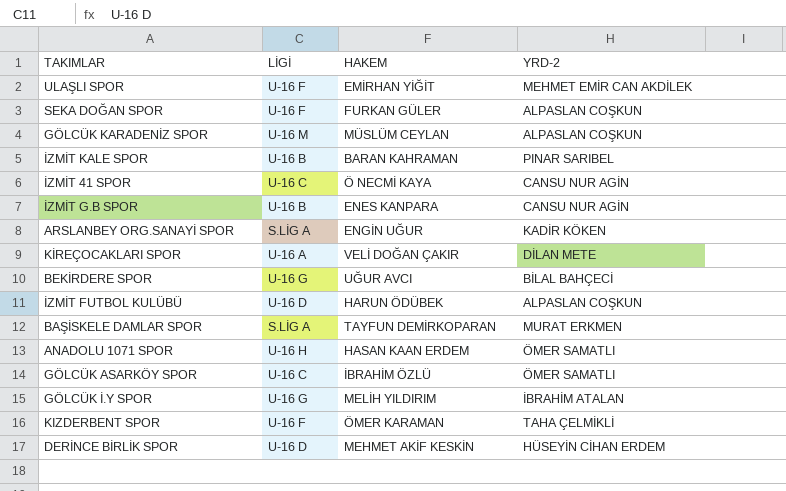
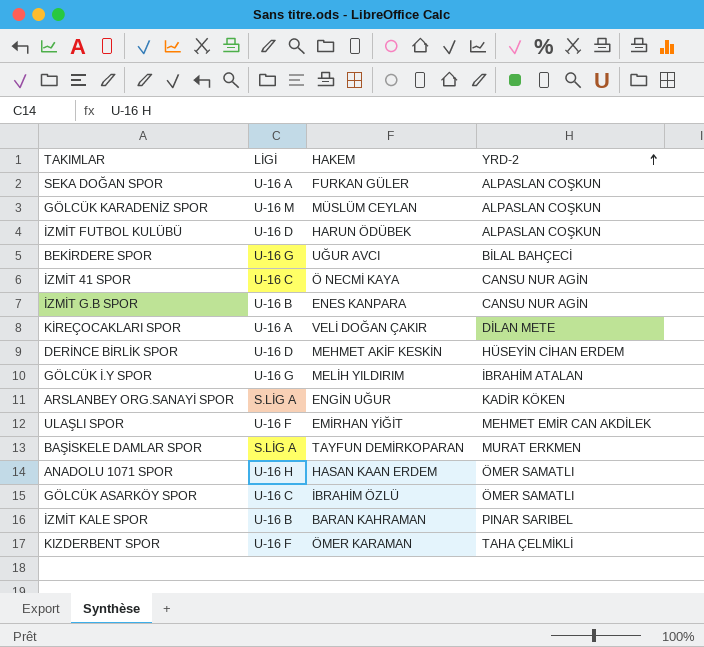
row order: none -> YRD-2 ascending
SEKA DOĞAN SPOR | LİGİ: U-16 F -> U-16 A

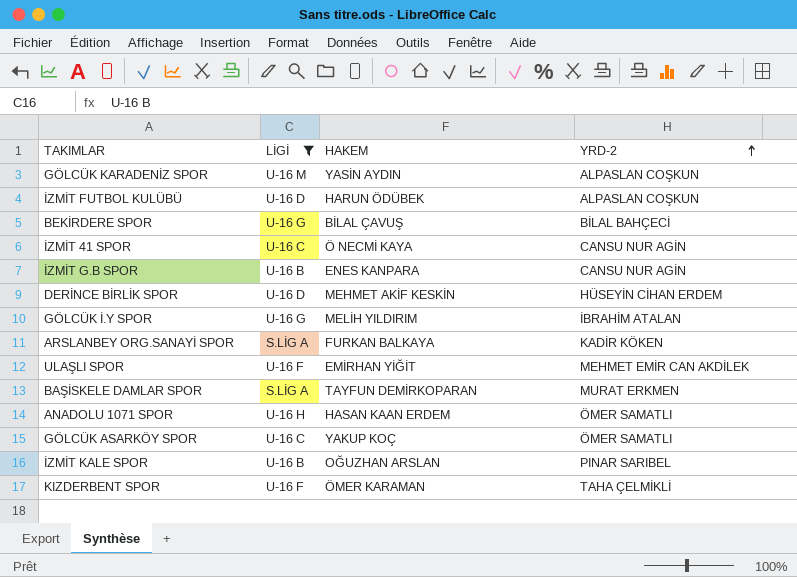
filter: none -> LİGİ != U-16 A
GÖLCÜK KARADENİZ SPOR | HAKEM: MÜSLÜM CEYLAN -> YASİN AYDIN
BEKİRDERE SPOR | HAKEM: UĞUR AVCI -> BİLAL ÇAVUŞ
ARSLANBEY ORG.SANAYİ SPOR | HAKEM: ENGİN UĞUR -> FURKAN BALKAYA
GÖLCÜK ASARKÖY SPOR | HAKEM: İBRAHİM ÖZLÜ -> YAKUP KOÇ
İZMİT KALE SPOR | HAKEM: BARAN KAHRAMAN -> OĞUZHAN ARSLAN

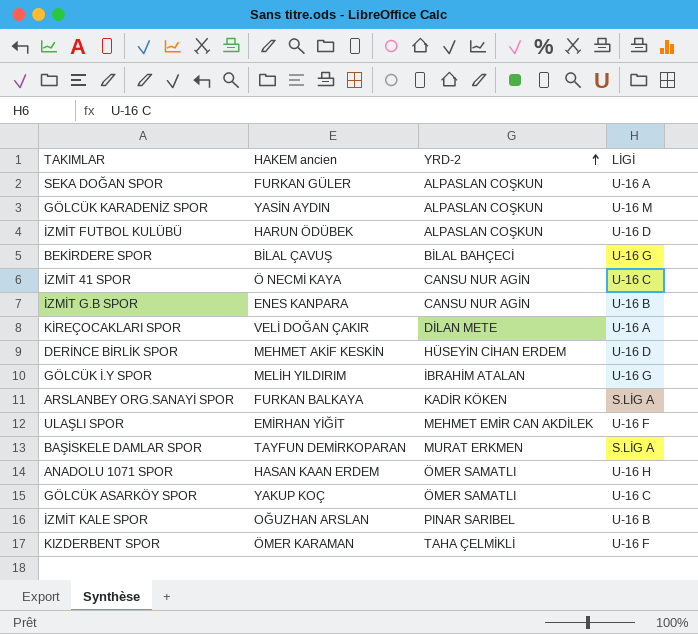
filter: LİGİ != U-16 A -> none
column name: HAKEM -> HAKEM ancien
column LİGİ | position: 2 -> 4

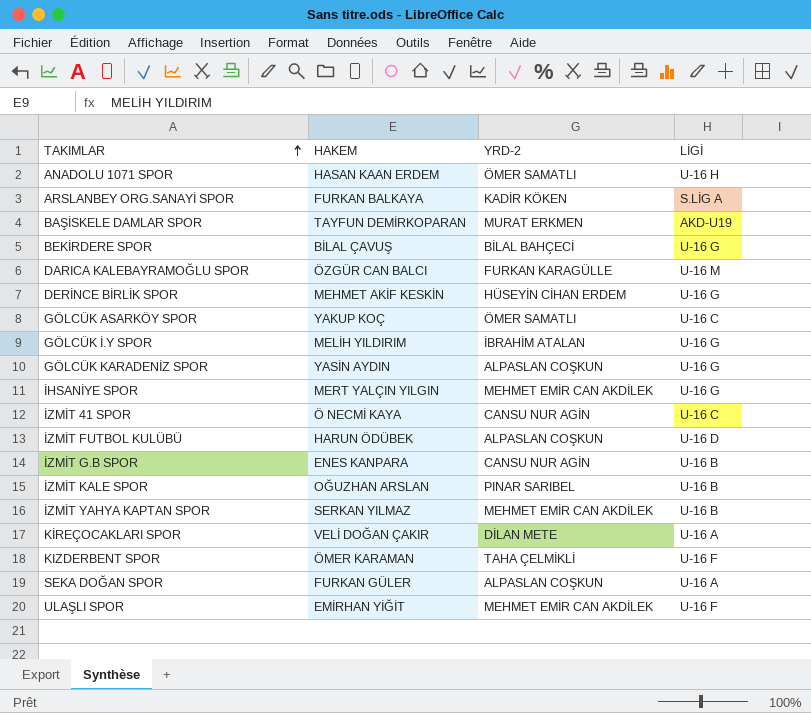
row order: YRD-2 ascending -> TAKIMLAR ascending
column name: HAKEM ancien -> HAKEM
BAŞİSKELE DAMLAR SPOR | LİGİ: S.LİG A -> AKD-U19
row DARICA KALEBAYRAMOĞLU SPOR: none -> ÖZGÜR CAN BALCI | FURKAN KARAGÜLLE | U-16 M
DERİNCE BİRLİK SPOR | LİGİ: U-16 D -> U-16 G
GÖLCÜK KARADENİZ SPOR | LİGİ: U-16 M -> U-16 G
row İHSANİYE SPOR: none -> MERT YALÇIN YILGIN | MEHMET EMİR CAN AKDİLEK | U-16 G
row İZMİT YAHYA KAPTAN SPOR: none -> SERKAN YILMAZ | MEHMET EMİR CAN AKDİLEK | U-16 B

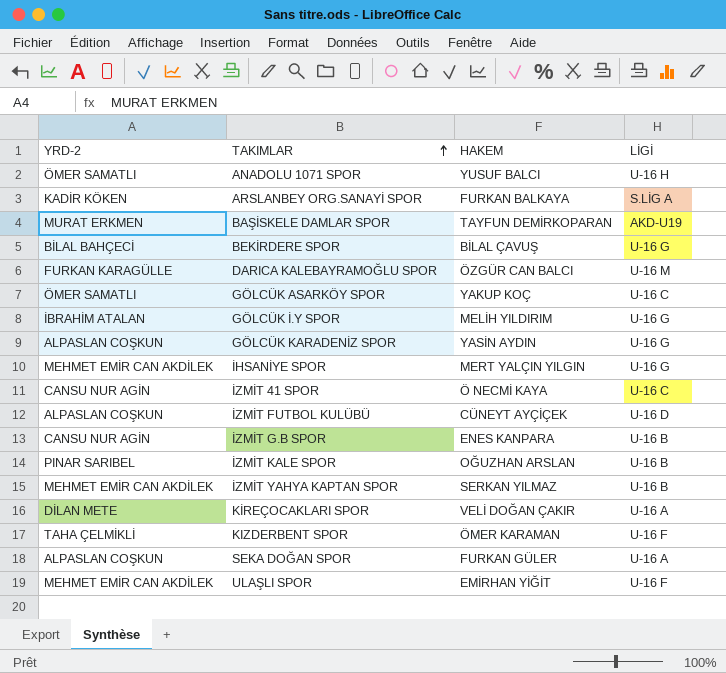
column YRD-2 | position: 3 -> 1
row DERİNCE BİRLİK SPOR: MEHMET AKİF KESKİN | HÜSEYİN CİHAN ERDEM | U-16 G -> none
ANADOLU 1071 SPOR | HAKEM: HASAN KAAN ERDEM -> YUSUF BALCI
İZMİT FUTBOL KULÜBÜ | HAKEM: HARUN ÖDÜBEK -> CÜNEYT AYÇİÇEK

